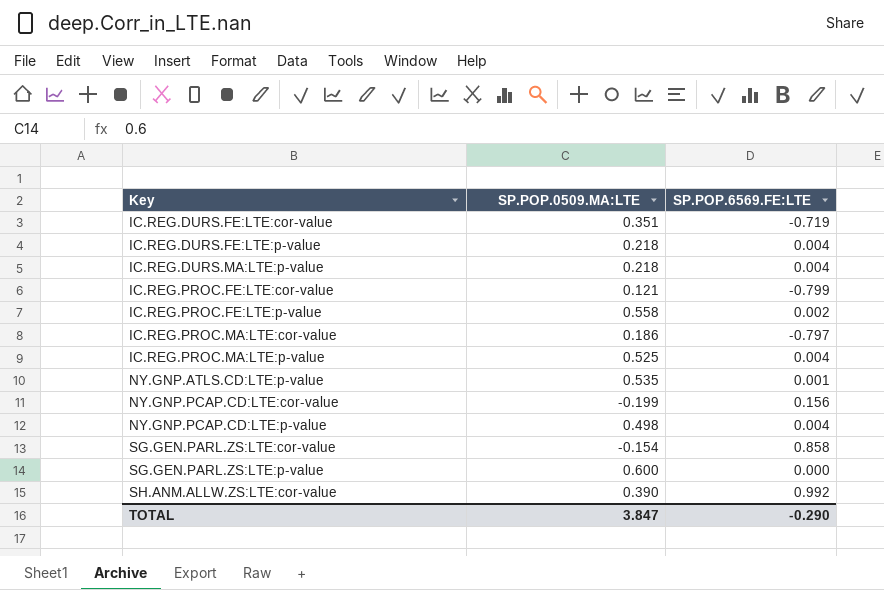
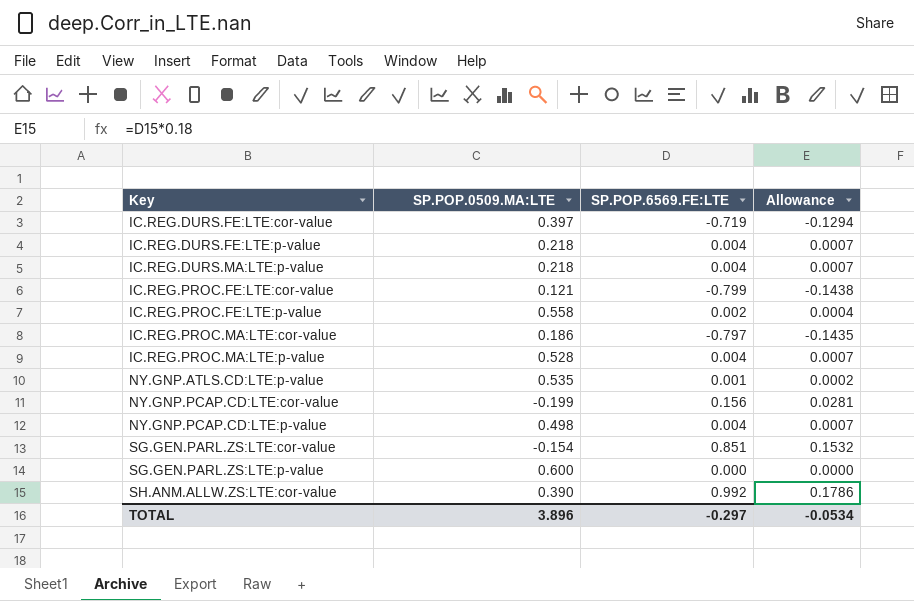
column Allowance | formula: none -> [SP.POP.6569.FE:LTE] * 0.18
IC.REG.DURS.FE:LTE:cor-value | SP.POP.0509.MA:LTE: 0.351 -> 0.397
IC.REG.PROC.MA:LTE:p-value | SP.POP.0509.MA:LTE: 0.525 -> 0.528
SG.GEN.PARL.ZS:LTE:cor-value | SP.POP.6569.FE:LTE: 0.858 -> 0.851
TOTAL | SP.POP.0509.MA:LTE: 3.847 -> 3.896
TOTAL | SP.POP.6569.FE:LTE: -0.290 -> -0.297

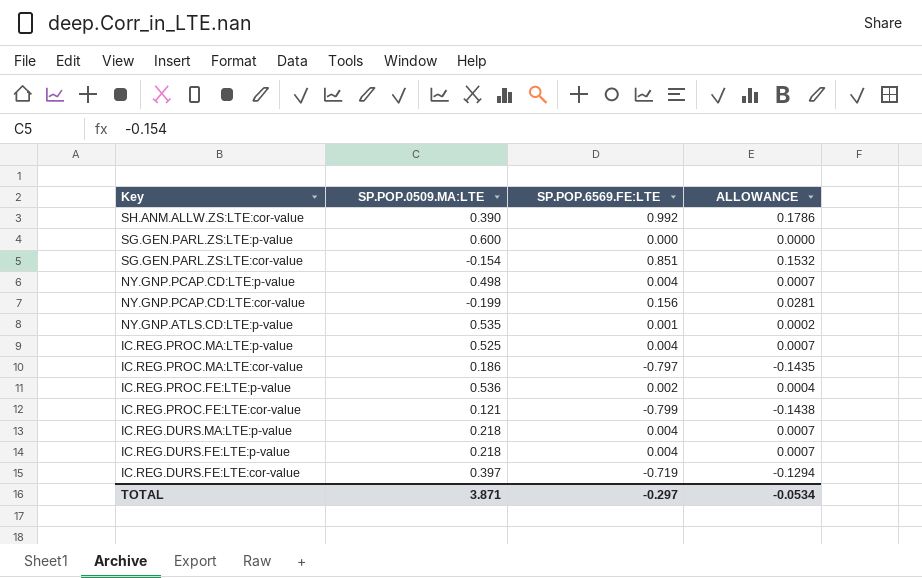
row order: Key ascending -> Key descending
column name: Allowance -> ALLOWANCE
IC.REG.PROC.MA:LTE:p-value | SP.POP.0509.MA:LTE: 0.528 -> 0.525
IC.REG.PROC.FE:LTE:p-value | SP.POP.0509.MA:LTE: 0.558 -> 0.536
TOTAL | SP.POP.0509.MA:LTE: 3.896 -> 3.871

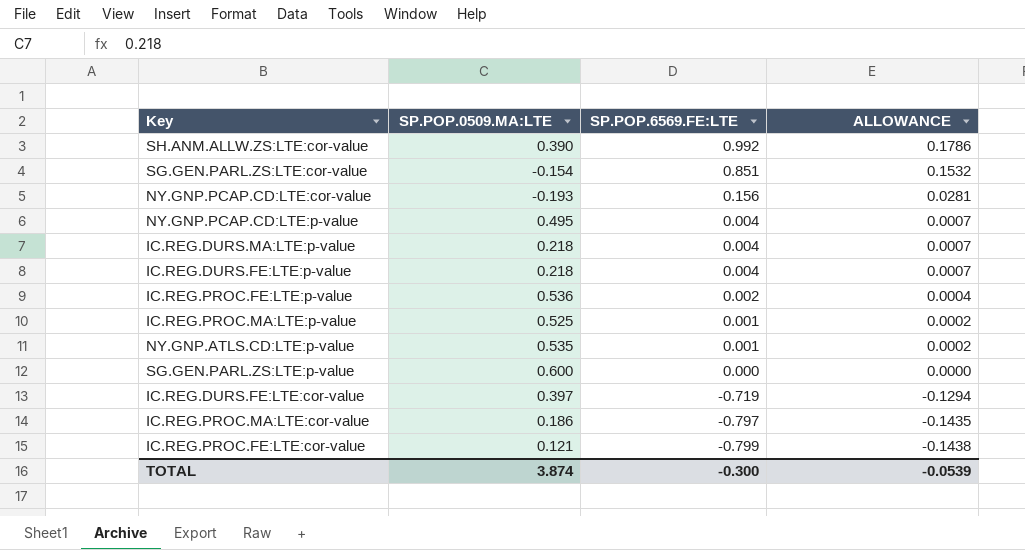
row order: Key descending -> SP.POP.6569.FE:LTE descending
NY.GNP.PCAP.CD:LTE:cor-value | SP.POP.0509.MA:LTE: -0.199 -> -0.193
NY.GNP.PCAP.CD:LTE:p-value | SP.POP.0509.MA:LTE: 0.498 -> 0.495
IC.REG.PROC.MA:LTE:p-value | SP.POP.6569.FE:LTE: 0.004 -> 0.001
IC.REG.PROC.MA:LTE:p-value | ALLOWANCE: 0.0007 -> 0.0002
TOTAL | SP.POP.0509.MA:LTE: 3.871 -> 3.874
TOTAL | SP.POP.6569.FE:LTE: -0.297 -> -0.300
TOTAL | ALLOWANCE: -0.0534 -> -0.0539

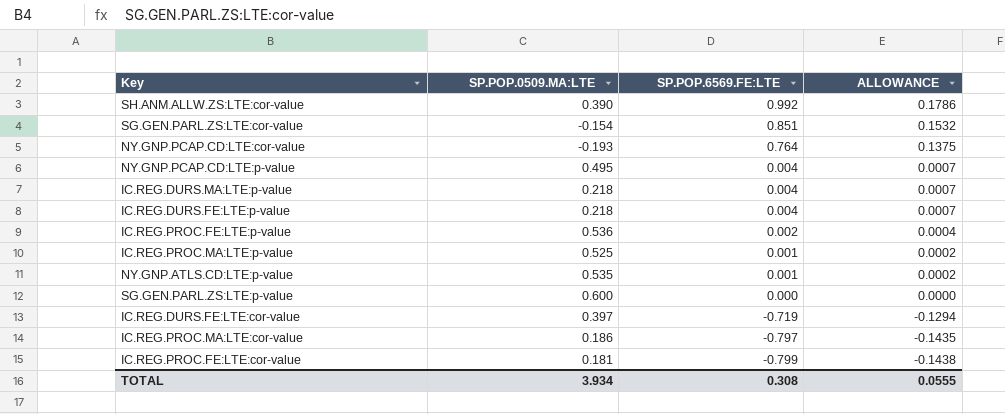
NY.GNP.PCAP.CD:LTE:cor-value | SP.POP.6569.FE:LTE: 0.156 -> 0.764
NY.GNP.PCAP.CD:LTE:cor-value | ALLOWANCE: 0.0281 -> 0.1375
IC.REG.PROC.FE:LTE:cor-value | SP.POP.0509.MA:LTE: 0.121 -> 0.181
TOTAL | SP.POP.0509.MA:LTE: 3.874 -> 3.934
TOTAL | SP.POP.6569.FE:LTE: -0.300 -> 0.308
TOTAL | ALLOWANCE: -0.0539 -> 0.0555

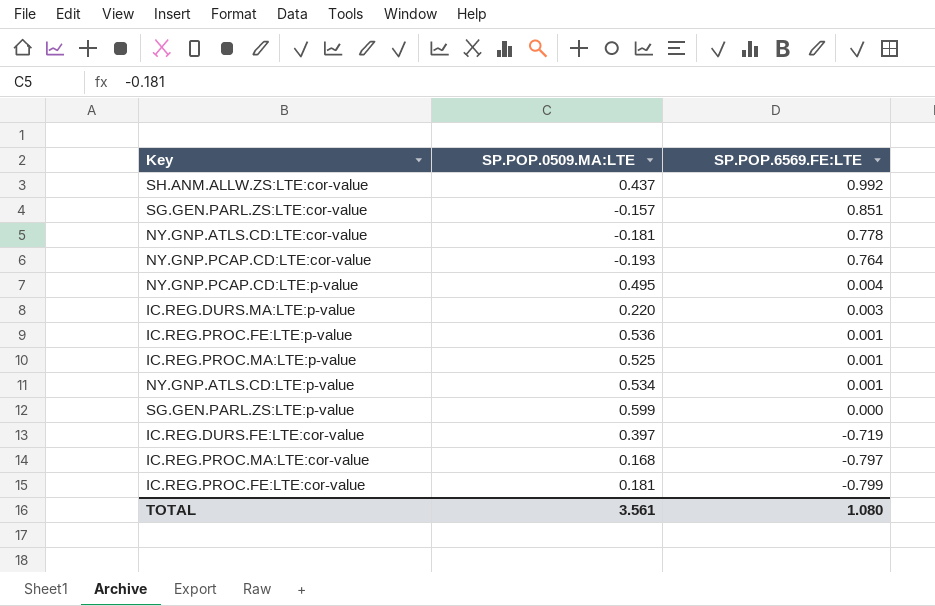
column ALLOWANCE | formula: [SP.POP.6569.FE:LTE] * 0.18 -> none
row IC.REG.DURS.FE:LTE:p-value: 0.218 | 0.004 | 0.0007 -> none
SH.ANM.ALLW.ZS:LTE:cor-value | SP.POP.0509.MA:LTE: 0.390 -> 0.437
SG.GEN.PARL.ZS:LTE:cor-value | SP.POP.0509.MA:LTE: -0.154 -> -0.157
row NY.GNP.ATLS.CD:LTE:cor-value: none -> -0.181 | 0.778
IC.REG.DURS.MA:LTE:p-value | SP.POP.0509.MA:LTE: 0.218 -> 0.220
IC.REG.DURS.MA:LTE:p-value | SP.POP.6569.FE:LTE: 0.004 -> 0.003
IC.REG.PROC.FE:LTE:p-value | SP.POP.6569.FE:LTE: 0.002 -> 0.001
NY.GNP.ATLS.CD:LTE:p-value | SP.POP.0509.MA:LTE: 0.535 -> 0.534
SG.GEN.PARL.ZS:LTE:p-value | SP.POP.0509.MA:LTE: 0.600 -> 0.599
IC.REG.PROC.MA:LTE:cor-value | SP.POP.0509.MA:LTE: 0.186 -> 0.168
TOTAL | SP.POP.0509.MA:LTE: 3.934 -> 3.561
TOTAL | SP.POP.6569.FE:LTE: 0.308 -> 1.080

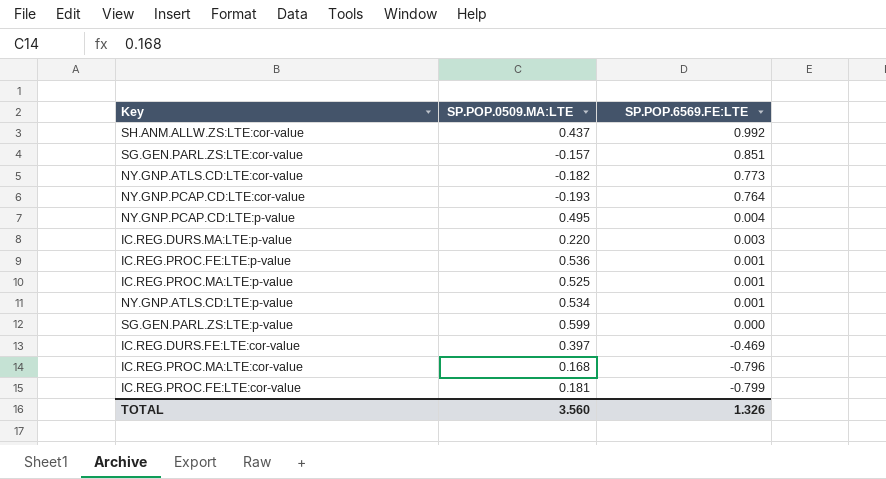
NY.GNP.ATLS.CD:LTE:cor-value | SP.POP.0509.MA:LTE: -0.181 -> -0.182
NY.GNP.ATLS.CD:LTE:cor-value | SP.POP.6569.FE:LTE: 0.778 -> 0.773
IC.REG.DURS.FE:LTE:cor-value | SP.POP.6569.FE:LTE: -0.719 -> -0.469
IC.REG.PROC.MA:LTE:cor-value | SP.POP.6569.FE:LTE: -0.797 -> -0.796
TOTAL | SP.POP.0509.MA:LTE: 3.561 -> 3.560
TOTAL | SP.POP.6569.FE:LTE: 1.080 -> 1.326

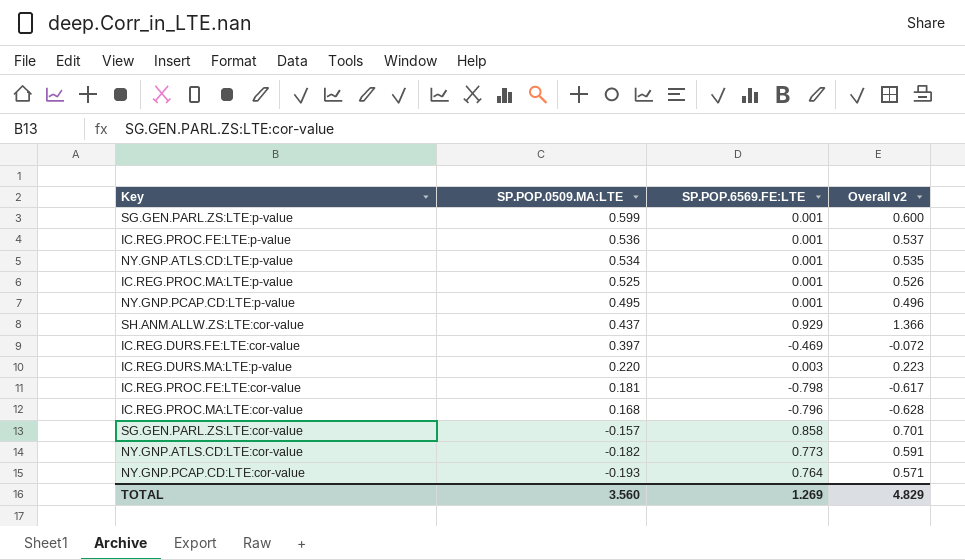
row order: SP.POP.6569.FE:LTE descending -> SP.POP.0509.MA:LTE descending
column Overall v2 | formula: none -> [SP.POP.0509.MA:LTE] + [SP.POP.6569.FE:LTE]
SG.GEN.PARL.ZS:LTE:p-value | SP.POP.6569.FE:LTE: 0.000 -> 0.001
NY.GNP.PCAP.CD:LTE:p-value | SP.POP.6569.FE:LTE: 0.004 -> 0.001
SH.ANM.ALLW.ZS:LTE:cor-value | SP.POP.6569.FE:LTE: 0.992 -> 0.929
IC.REG.PROC.FE:LTE:cor-value | SP.POP.6569.FE:LTE: -0.799 -> -0.798
SG.GEN.PARL.ZS:LTE:cor-value | SP.POP.6569.FE:LTE: 0.851 -> 0.858
TOTAL | SP.POP.6569.FE:LTE: 1.326 -> 1.269

